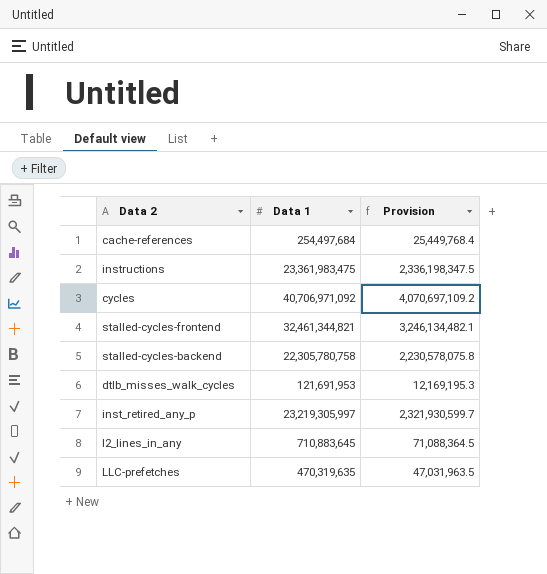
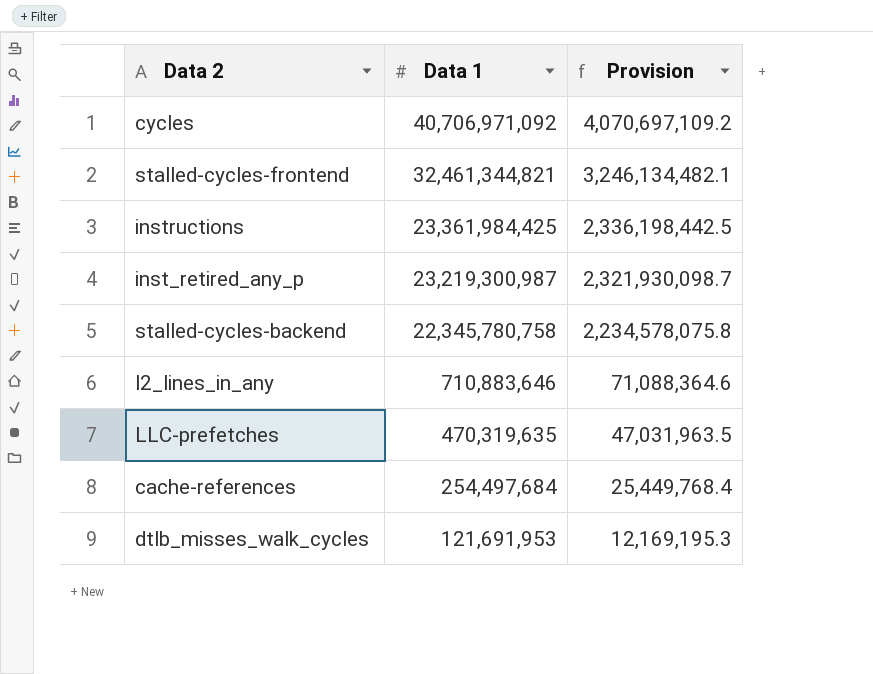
row order: none -> Data 1 descending
instructions | Data 1: 23,361,983,475 -> 23,361,984,425
instructions | Provision: 2,336,198,347.5 -> 2,336,198,442.5
inst_retired_any_p | Data 1: 23,219,305,997 -> 23,219,300,987
inst_retired_any_p | Provision: 2,321,930,599.7 -> 2,321,930,098.7
stalled-cycles-backend | Data 1: 22,305,780,758 -> 22,345,780,758
stalled-cycles-backend | Provision: 2,230,578,075.8 -> 2,234,578,075.8
l2_lines_in_any | Data 1: 710,883,645 -> 710,883,646
l2_lines_in_any | Provision: 71,088,364.5 -> 71,088,364.6

